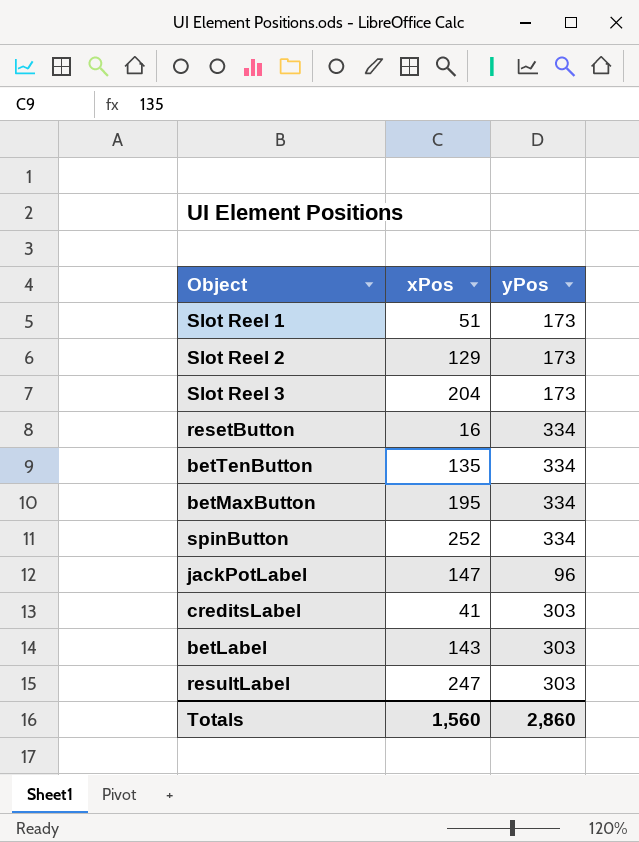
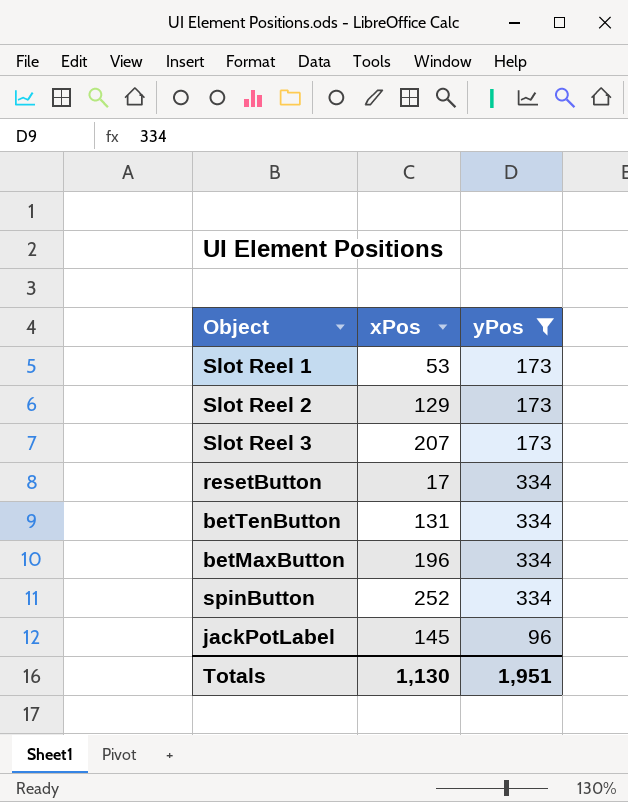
filter: none -> yPos != 303
Slot Reel 1 | xPos: 51 -> 53
Slot Reel 3 | xPos: 204 -> 207
resetButton | xPos: 16 -> 17
betTenButton | xPos: 135 -> 131
betMaxButton | xPos: 195 -> 196
jackPotLabel | xPos: 147 -> 145
Totals | xPos: 1,560 -> 1,130
Totals | yPos: 2,860 -> 1,951

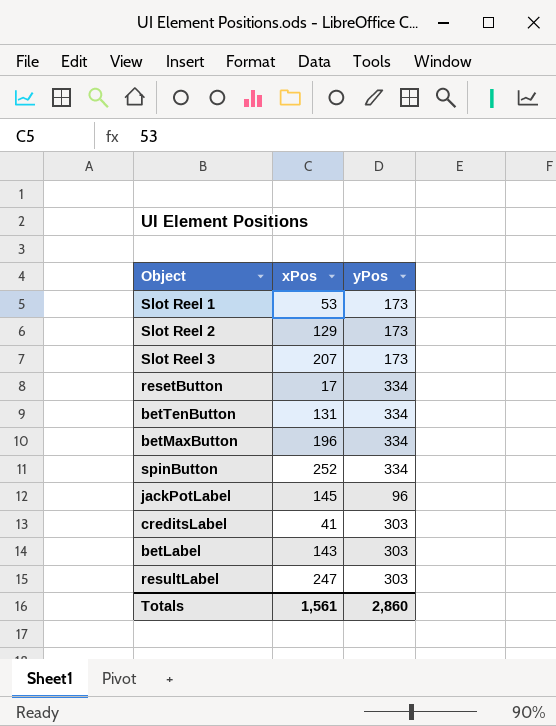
filter: yPos != 303 -> none
Totals | xPos: 1,130 -> 1,561
Totals | yPos: 1,951 -> 2,860

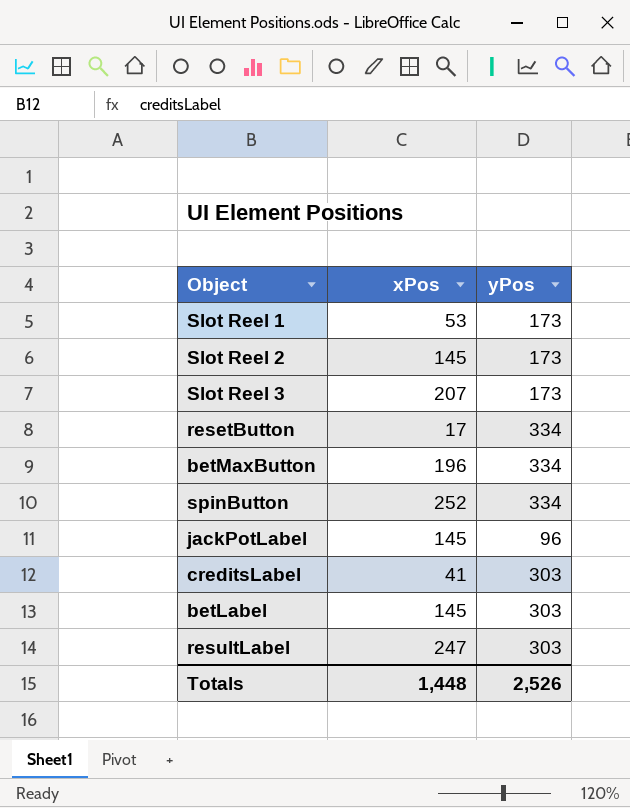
row betTenButton: 131 | 334 -> none
Slot Reel 2 | xPos: 129 -> 145
betLabel | xPos: 143 -> 145
Totals | xPos: 1,561 -> 1,448
Totals | yPos: 2,860 -> 2,526

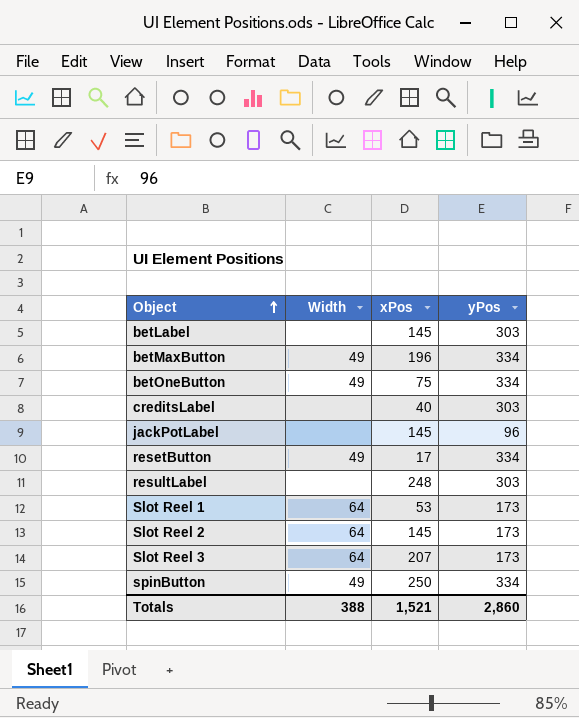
row order: none -> Object ascending
column Width | position: none -> 2
row betOneButton: none -> 49 | 75 | 334
creditsLabel | xPos: 41 -> 40
resultLabel | xPos: 247 -> 248
spinButton | xPos: 252 -> 250
Totals | xPos: 1,448 -> 1,521
Totals | yPos: 2,526 -> 2,860

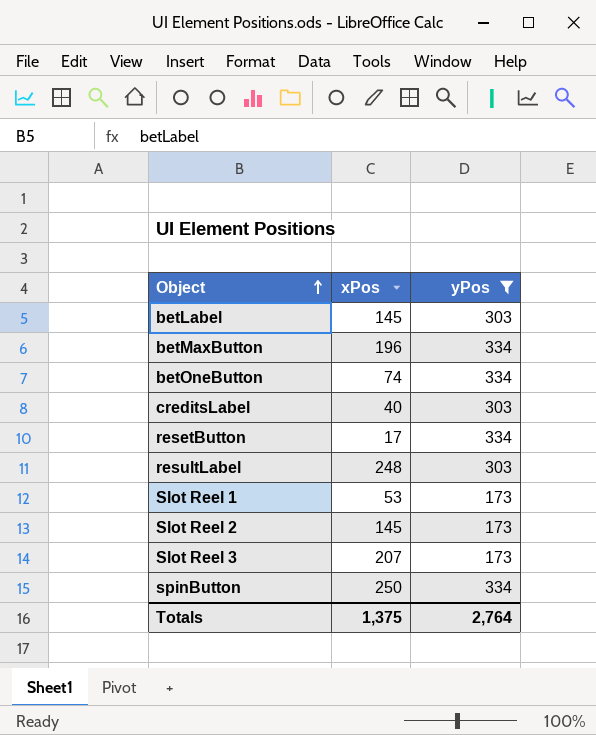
filter: none -> yPos != 96
column Width | position: 2 -> none
betOneButton | xPos: 75 -> 74
Totals | xPos: 1,521 -> 1,375
Totals | yPos: 2,860 -> 2,764

